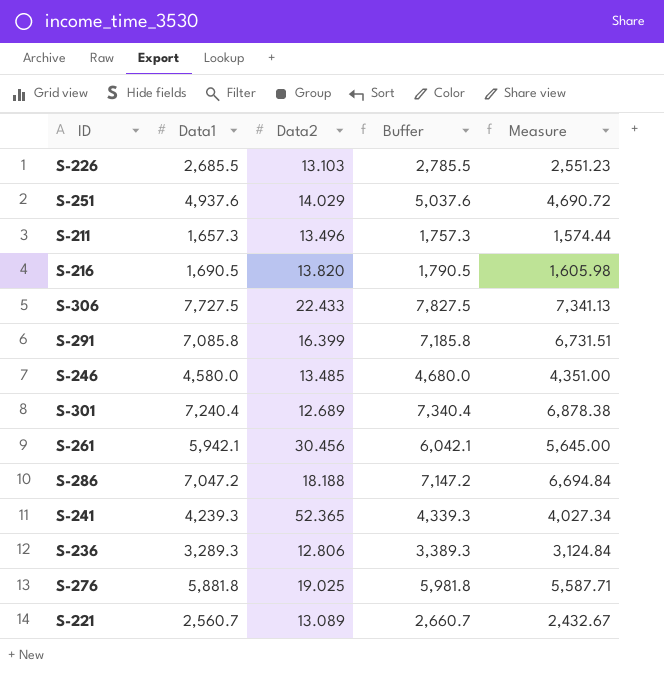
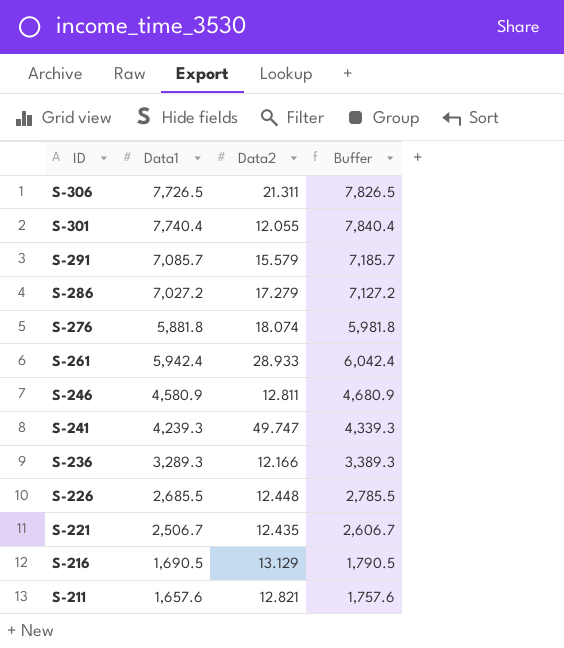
row order: none -> ID descending
column Measure | formula: [Data1] * 0.95 -> none
row S-251: 4,937.6 | 14.029 | 5,037.6 | 4,690.72 -> none
S-306 | Data1: 7,727.5 -> 7,726.5
S-306 | Data2: 22.433 -> 21.311
S-306 | Buffer: 7,827.5 -> 7,826.5
S-301 | Data1: 7,240.4 -> 7,740.4
S-301 | Data2: 12.689 -> 12.055
S-301 | Buffer: 7,340.4 -> 7,840.4
S-291 | Data1: 7,085.8 -> 7,085.7
S-291 | Data2: 16.399 -> 15.579
S-291 | Buffer: 7,185.8 -> 7,185.7
S-286 | Data1: 7,047.2 -> 7,027.2
S-286 | Data2: 18.188 -> 17.279
S-286 | Buffer: 7,147.2 -> 7,127.2
S-276 | Data2: 19.025 -> 18.074
S-261 | Data1: 5,942.1 -> 5,942.4
S-261 | Data2: 30.456 -> 28.933
S-261 | Buffer: 6,042.1 -> 6,042.4
S-246 | Data1: 4,580.0 -> 4,580.9
S-246 | Data2: 13.485 -> 12.811
S-246 | Buffer: 4,680.0 -> 4,680.9
S-241 | Data2: 52.365 -> 49.747
S-236 | Data2: 12.806 -> 12.166
S-226 | Data2: 13.103 -> 12.448
S-221 | Data1: 2,560.7 -> 2,506.7
S-221 | Data2: 13.089 -> 12.435
S-221 | Buffer: 2,660.7 -> 2,606.7
S-216 | Data2: 13.820 -> 13.129
S-211 | Data1: 1,657.3 -> 1,657.6
S-211 | Data2: 13.496 -> 12.821
S-211 | Buffer: 1,757.3 -> 1,757.6

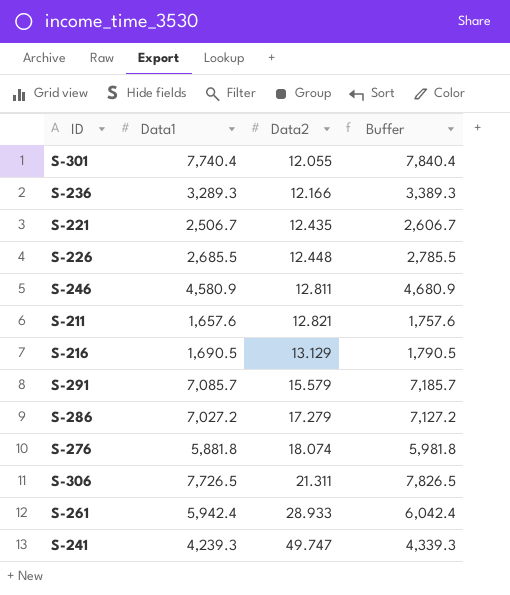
row order: ID descending -> Data2 ascending

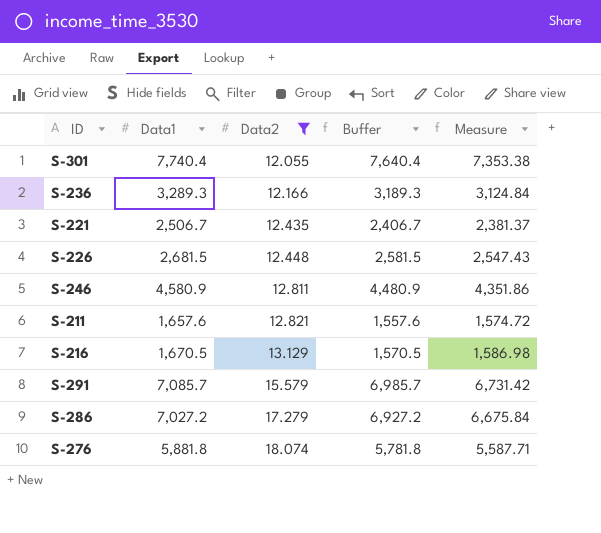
filter: none -> Data2 <= 18.074
column Buffer | formula: [Data1] + 100 -> [Data1] - 100
column Measure | formula: none -> [Data1] * 0.95
S-226 | Data1: 2,685.5 -> 2,681.5
S-216 | Data1: 1,690.5 -> 1,670.5

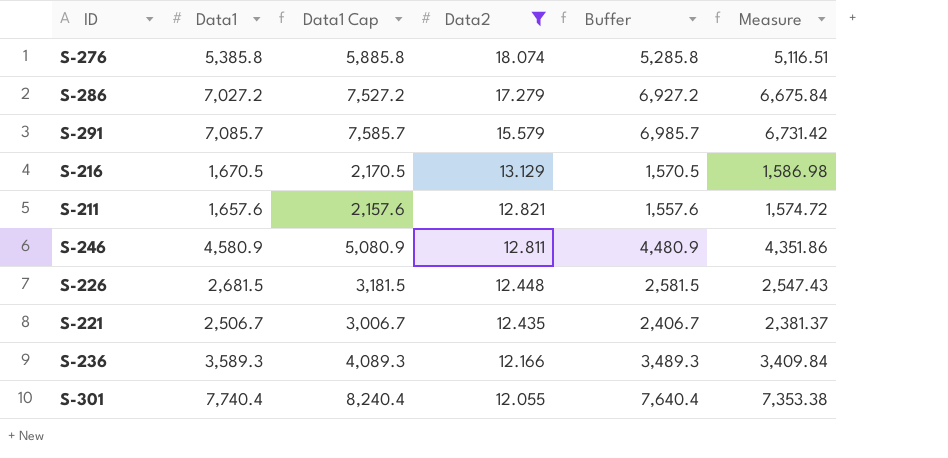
row order: Data2 ascending -> Data2 descending
column Data1 Cap | formula: none -> [Data1] + 500
S-276 | Data1: 5,881.8 -> 5,385.8
S-276 | Buffer: 5,781.8 -> 5,285.8
S-276 | Measure: 5,587.71 -> 5,116.51
S-236 | Data1: 3,289.3 -> 3,589.3
S-236 | Buffer: 3,189.3 -> 3,489.3
S-236 | Measure: 3,124.84 -> 3,409.84

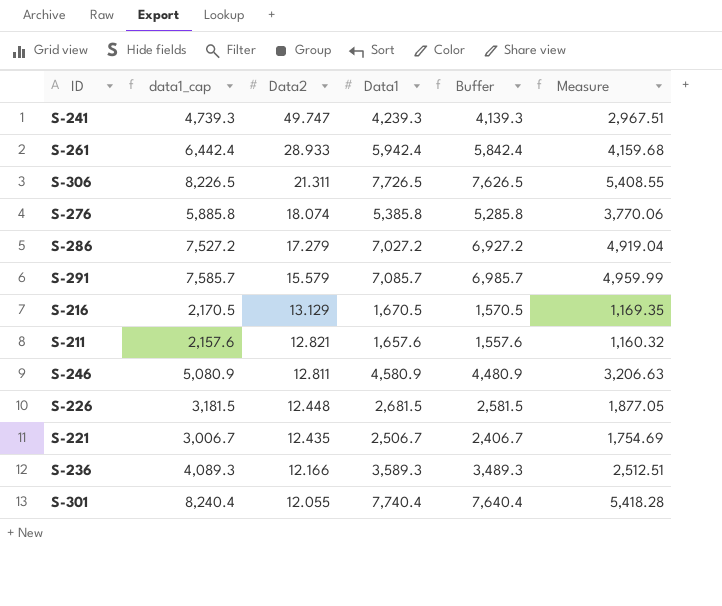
filter: Data2 <= 18.074 -> none
column name: Data1 Cap -> data1_cap
column Data1 | position: 2 -> 4
column Measure | formula: [Data1] * 0.95 -> [Data1] * 0.7

